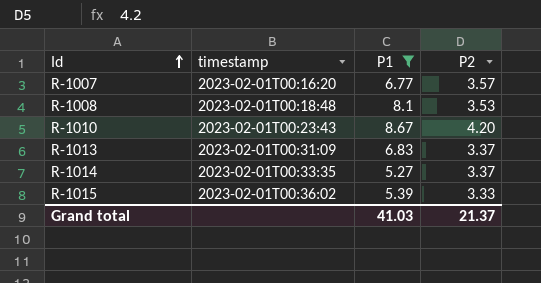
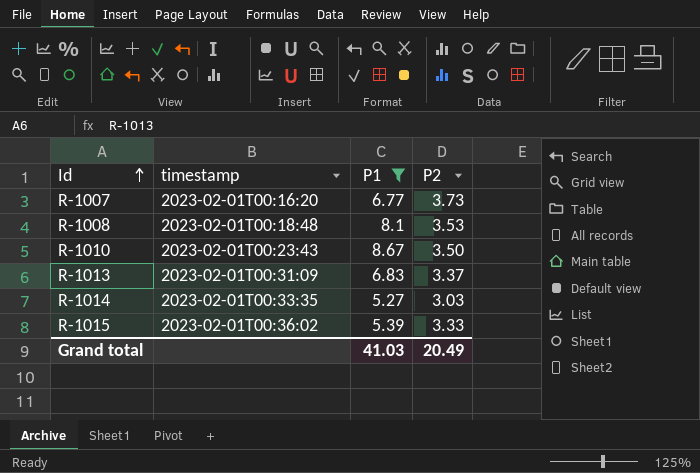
R-1007 | P2: 3.57 -> 3.73
R-1010 | P2: 4.20 -> 3.50
R-1014 | P2: 3.37 -> 3.03
Grand total | P2: 21.37 -> 20.49

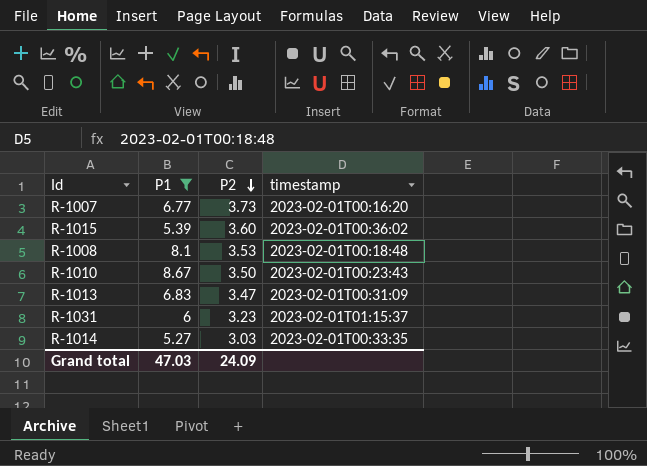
row order: Id ascending -> P2 descending
column timestamp | position: 2 -> 4
R-1015 | P2: 3.33 -> 3.60
R-1013 | P2: 3.37 -> 3.47
row R-1031: none -> 6 | 3.23 | 2023-02-01T01:15:37
Grand total | P1: 41.03 -> 47.03
Grand total | P2: 20.49 -> 24.09

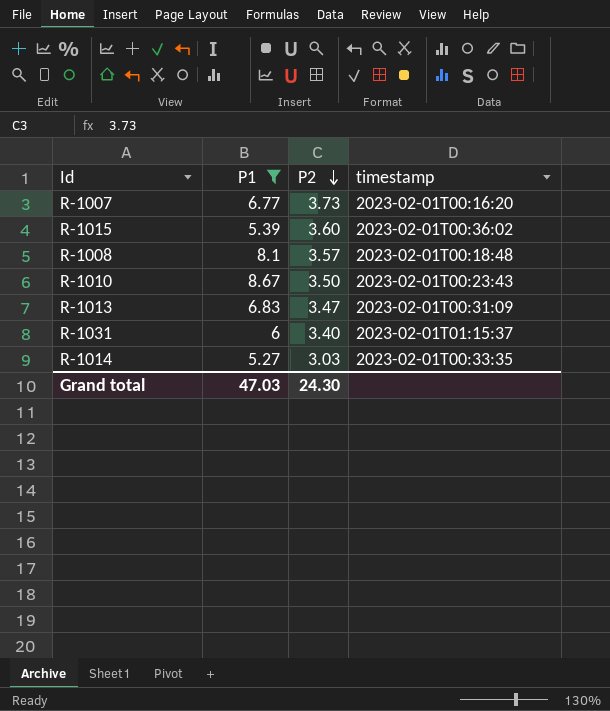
R-1008 | P2: 3.53 -> 3.57
R-1031 | P2: 3.23 -> 3.40
Grand total | P2: 24.09 -> 24.30

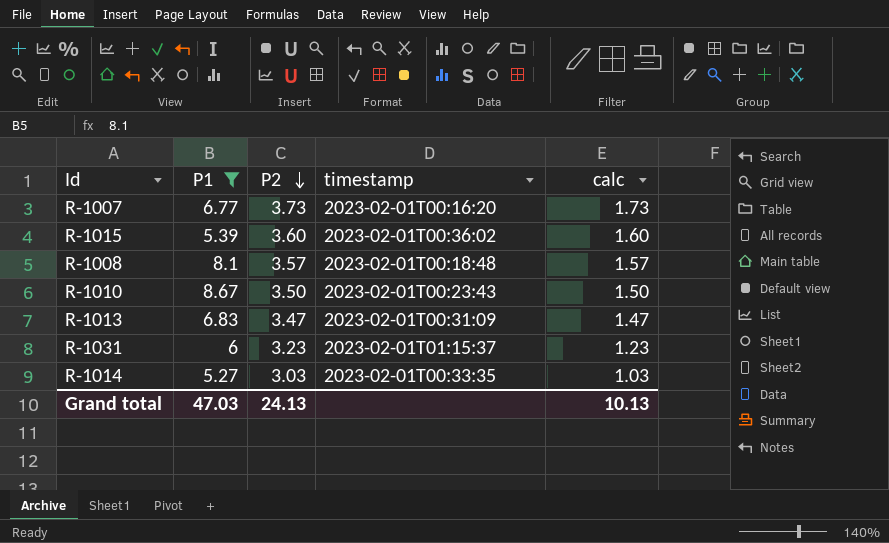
column calc | formula: none -> [P2] - 2
R-1031 | P2: 3.40 -> 3.23
Grand total | P2: 24.30 -> 24.13

